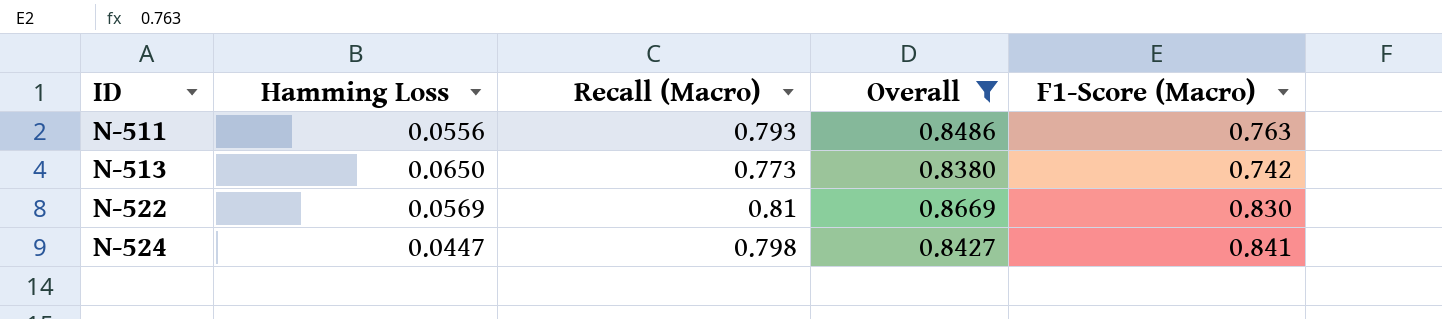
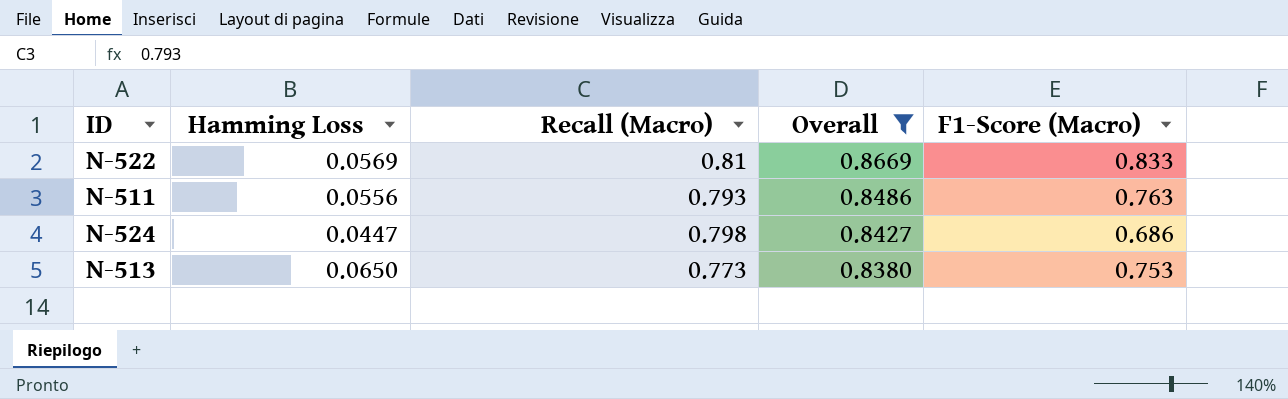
row order: ID ascending -> Overall descending
N-522 | F1-Score (Macro): 0.830 -> 0.833
N-524 | F1-Score (Macro): 0.841 -> 0.686
N-513 | F1-Score (Macro): 0.742 -> 0.753

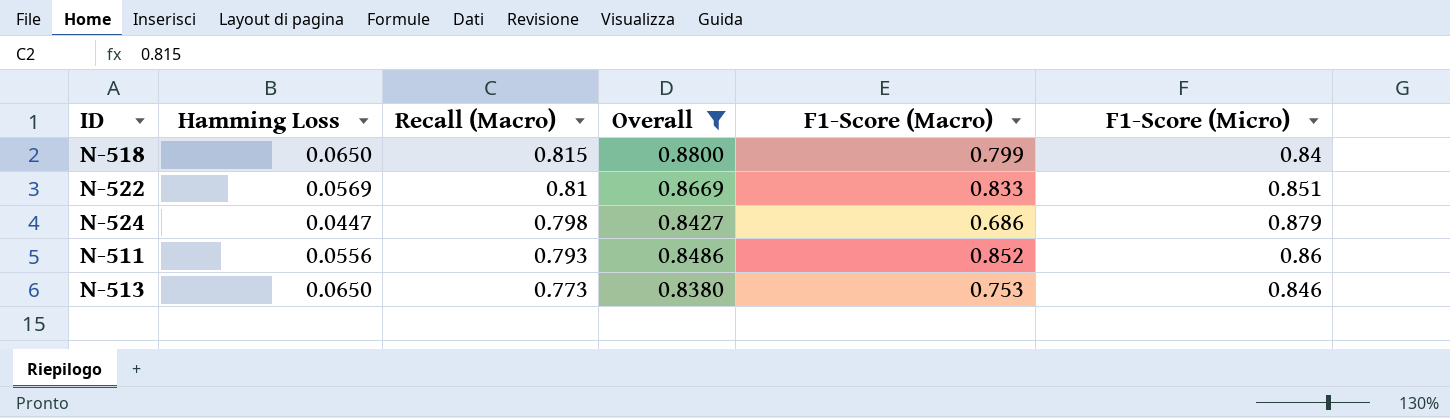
row order: Overall descending -> Recall (Macro) descending
column F1-Score (Micro) | position: none -> 6
row N-518: none -> 0.0650 | 0.815 | 0.8800 | 0.799 | 0.84
N-511 | F1-Score (Macro): 0.763 -> 0.852

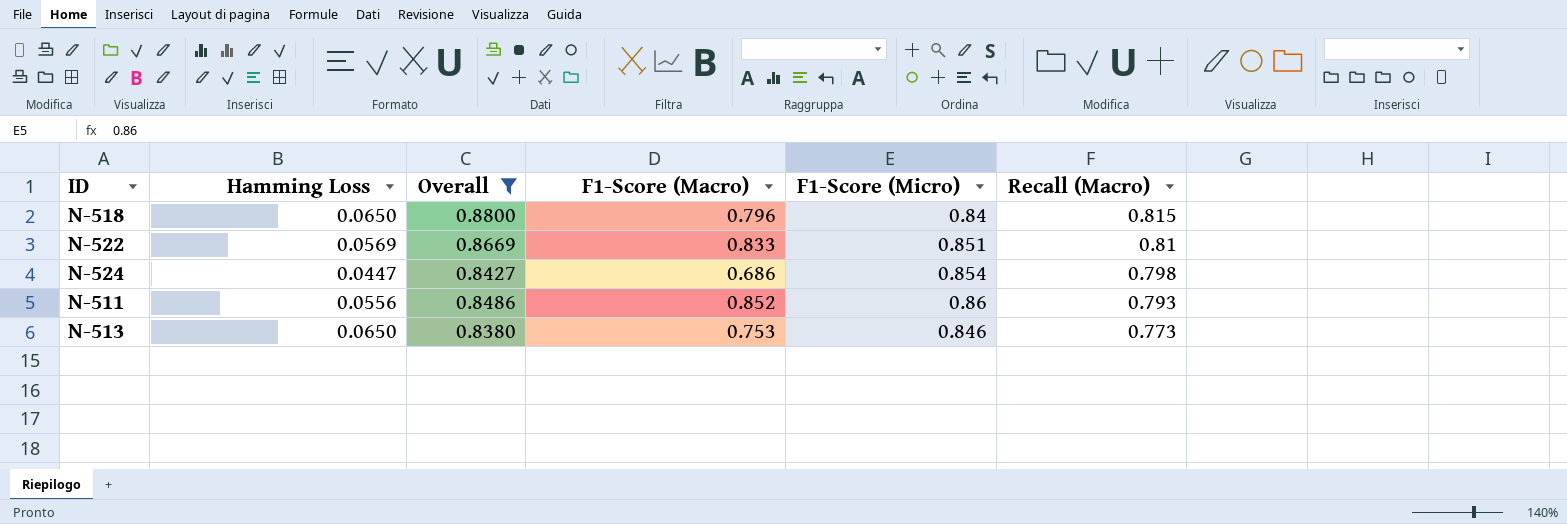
column Recall (Macro) | position: 3 -> 6
N-518 | F1-Score (Macro): 0.799 -> 0.796
N-524 | F1-Score (Micro): 0.879 -> 0.854

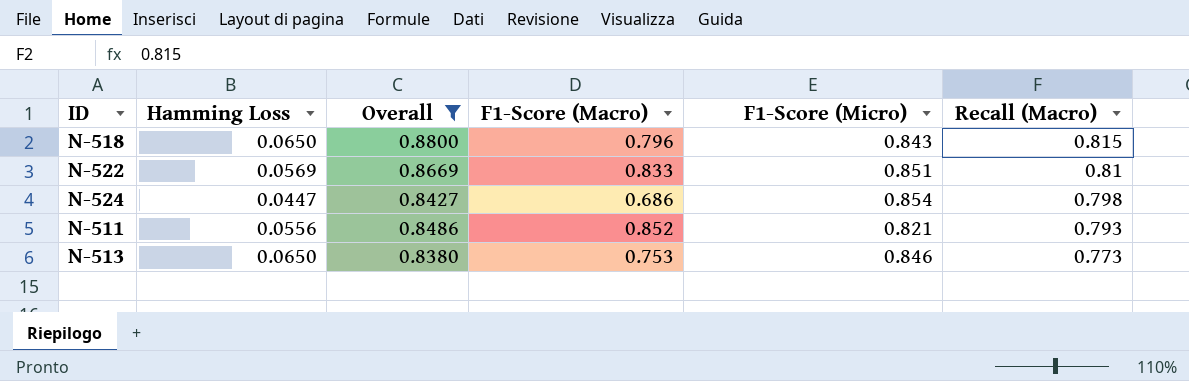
N-518 | F1-Score (Micro): 0.84 -> 0.843
N-511 | F1-Score (Micro): 0.86 -> 0.821

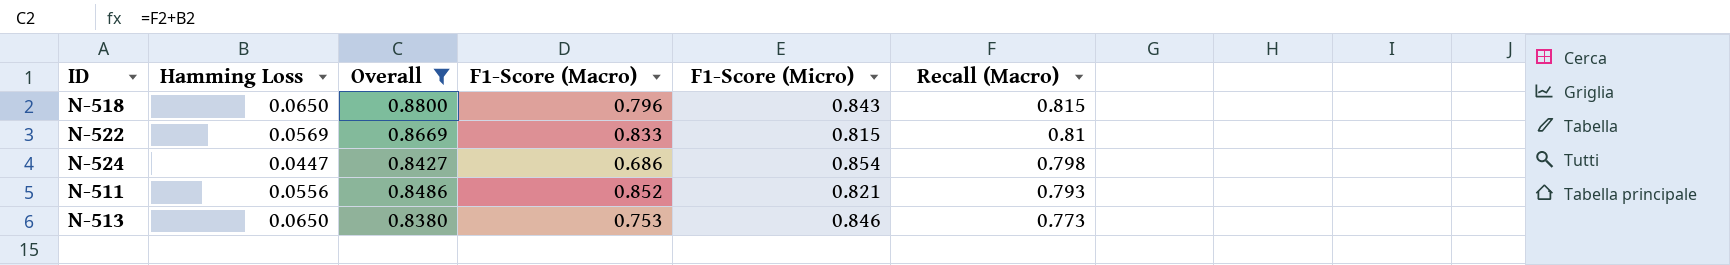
N-522 | F1-Score (Micro): 0.851 -> 0.815

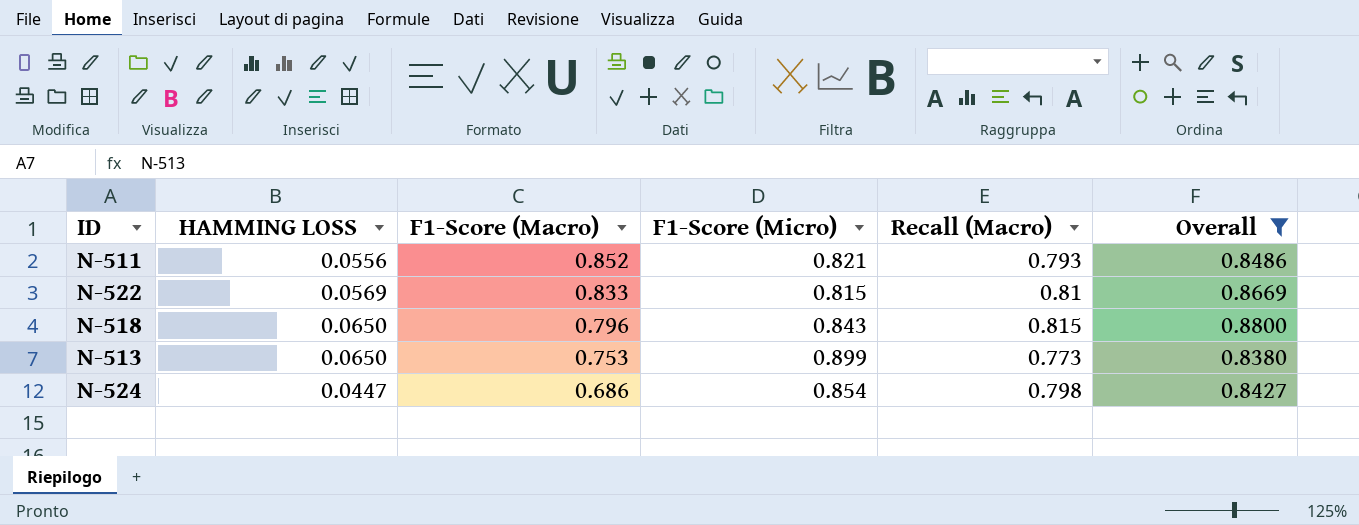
row order: Recall (Macro) descending -> F1-Score (Macro) descending
column name: Hamming Loss -> HAMMING LOSS
column Overall | position: 3 -> 6
N-513 | F1-Score (Micro): 0.846 -> 0.899

